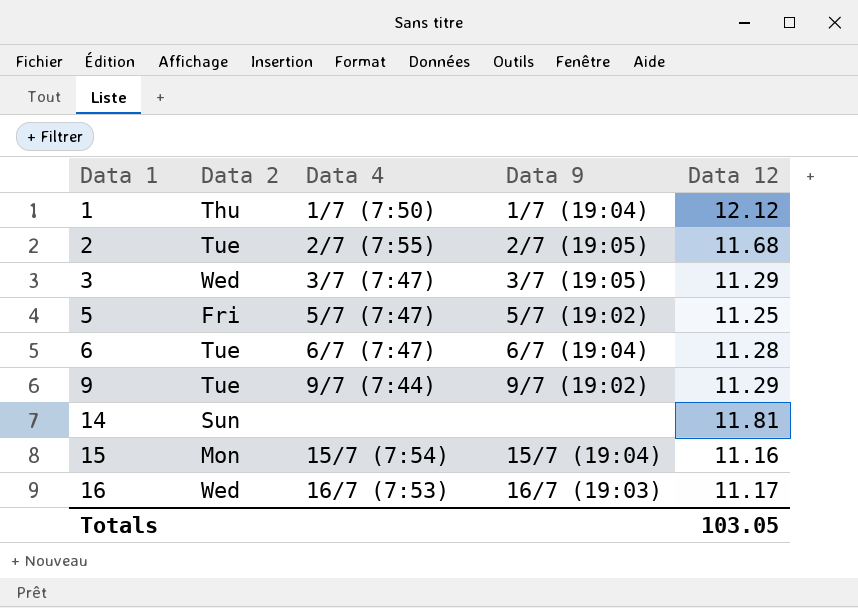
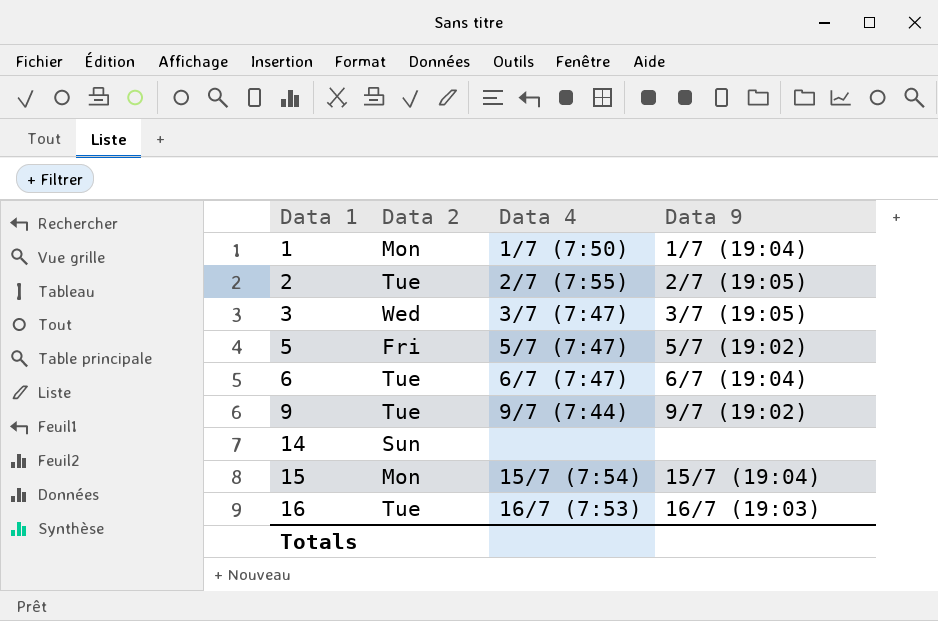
column Data 12 | position: 5 -> none
1 | Data 2: Thu -> Mon
16 | Data 2: Wed -> Tue

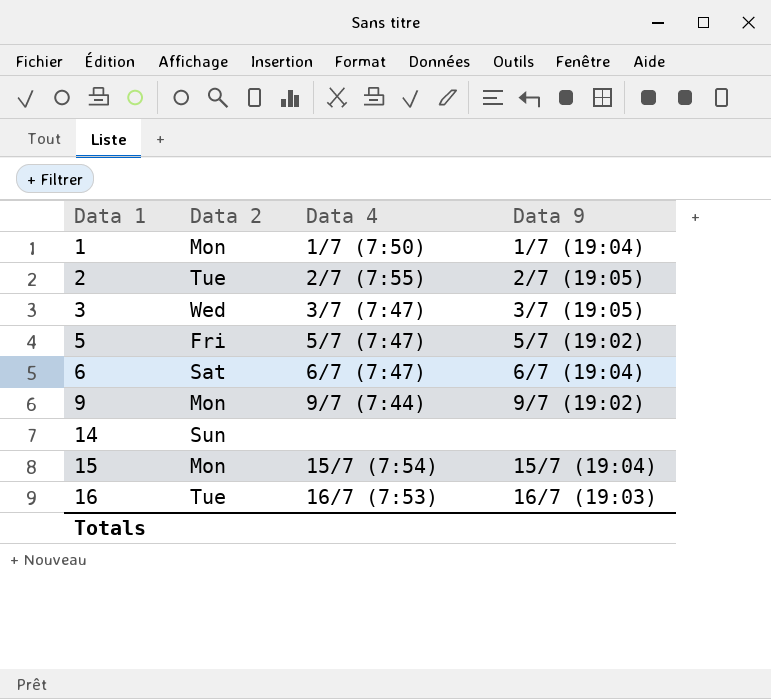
6 | Data 2: Tue -> Sat
9 | Data 2: Tue -> Mon

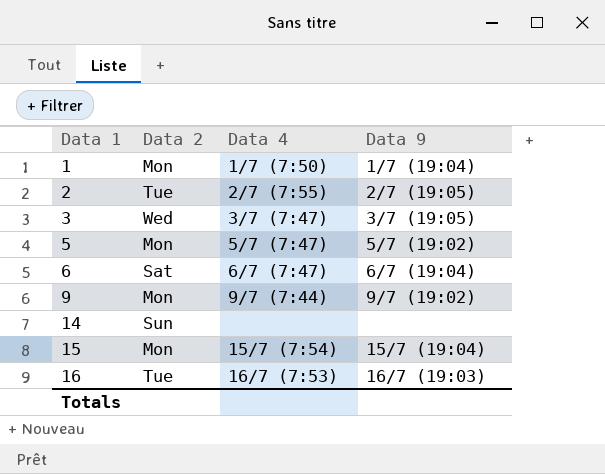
5 | Data 2: Fri -> Mon

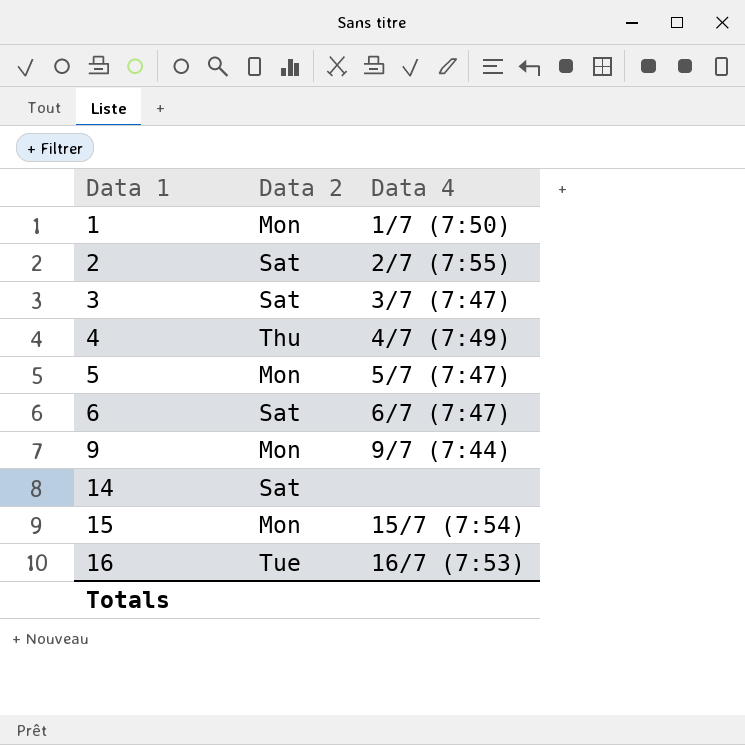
column Data 9 | position: 4 -> none
2 | Data 2: Tue -> Sat
3 | Data 2: Wed -> Sat
row 4: none -> Thu | 4/7 (7:49)
14 | Data 2: Sun -> Sat

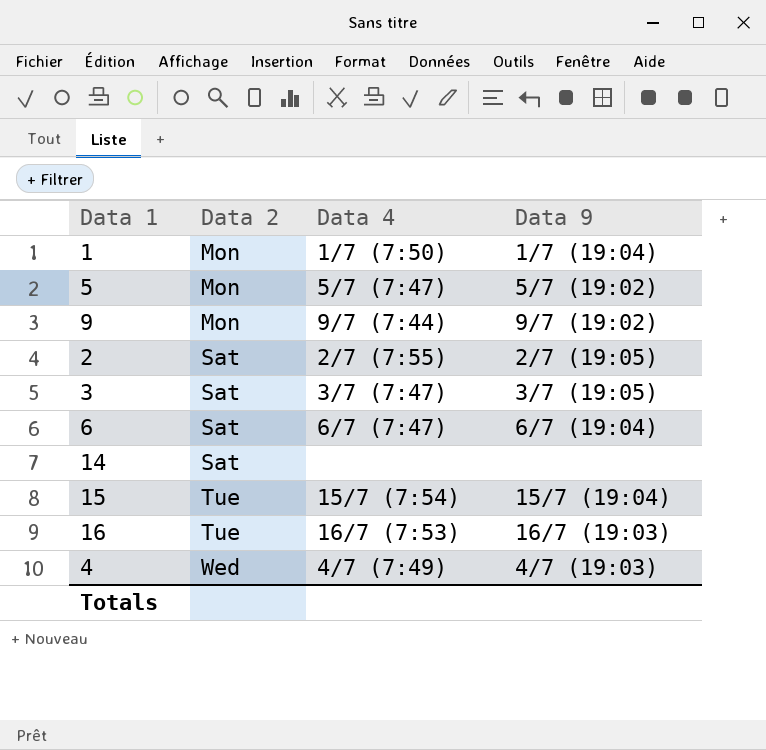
row order: Data 1 ascending -> Data 2 ascending
column Data 9 | position: none -> 4
15 | Data 2: Mon -> Tue
4 | Data 2: Thu -> Wed

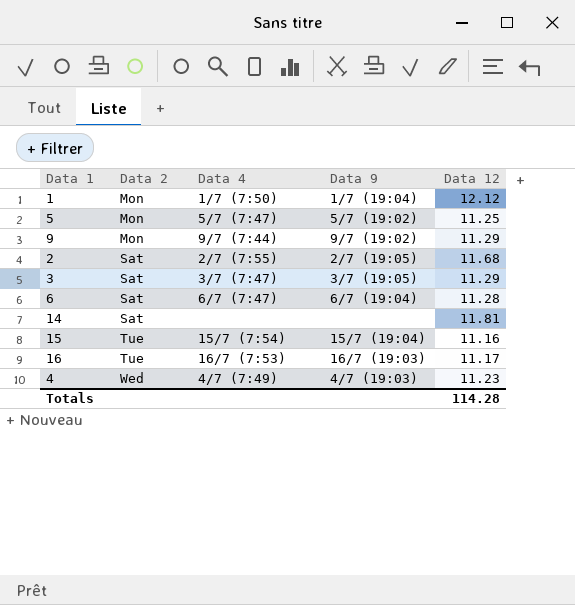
column Data 12 | position: none -> 5

